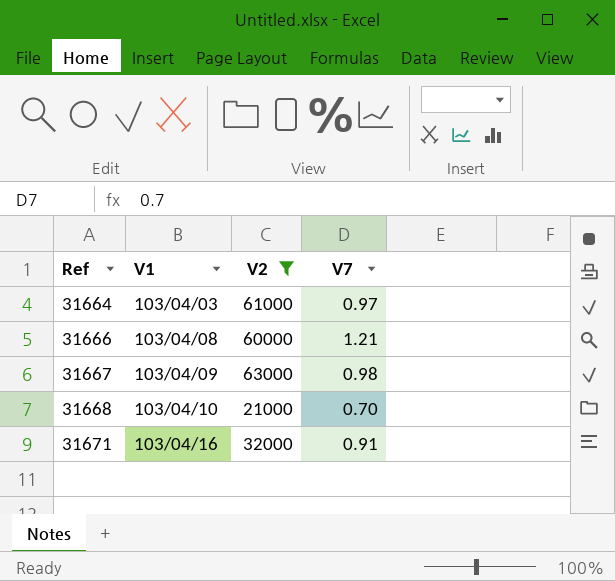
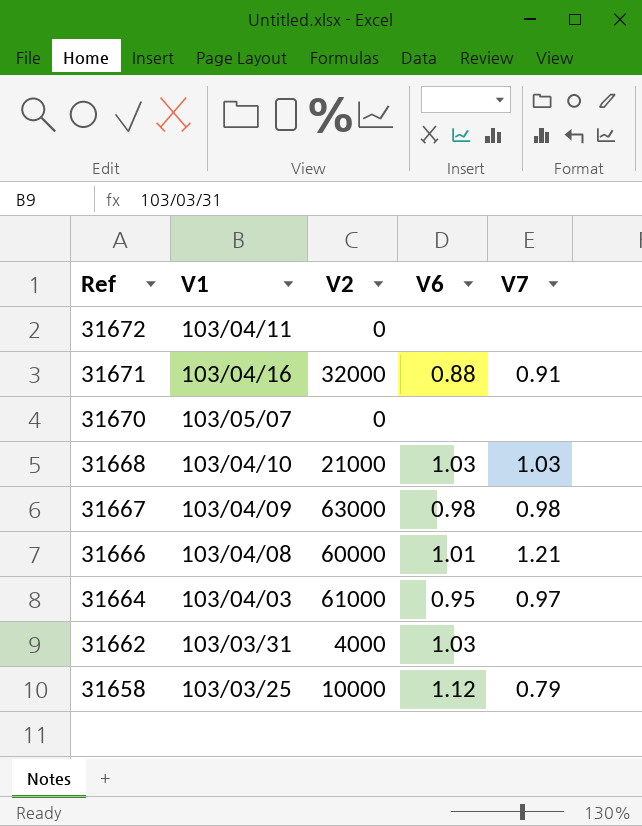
filter: V2 >= 21000 -> none
row order: Ref ascending -> Ref descending
column V6 | position: none -> 4
31668 | V7: 0.70 -> 1.03

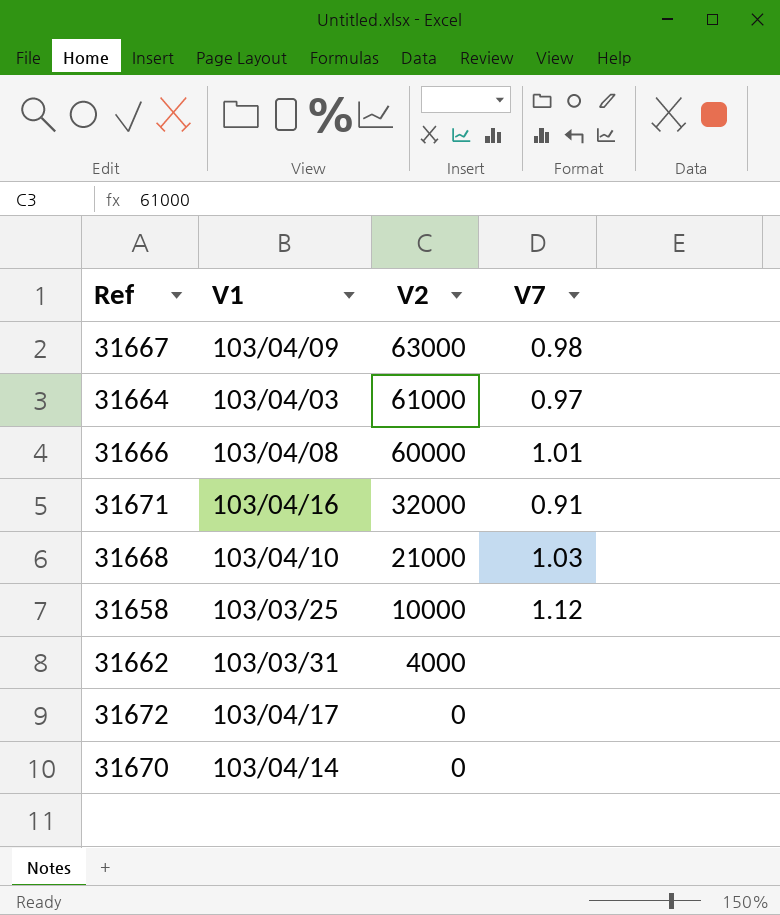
row order: Ref descending -> V2 descending
column V6 | position: 4 -> none
31666 | V7: 1.21 -> 1.01
31658 | V7: 0.79 -> 1.12
31672 | V1: 103/04/11 -> 103/04/17
31670 | V1: 103/05/07 -> 103/04/14

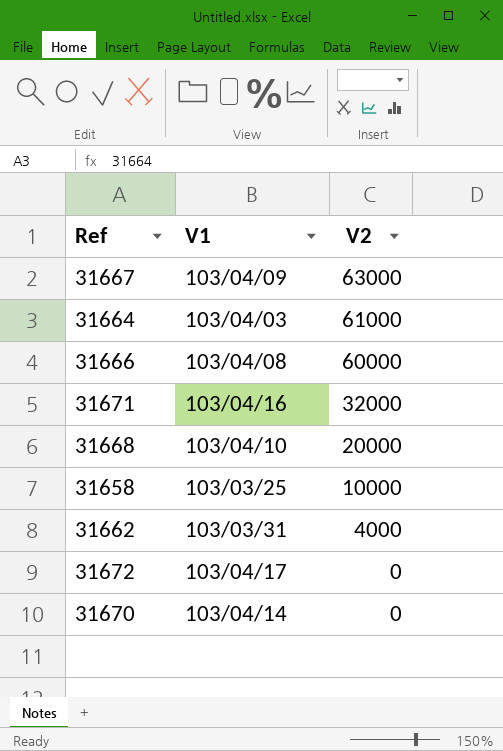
column V7 | position: 4 -> none
31668 | V2: 21000 -> 20000

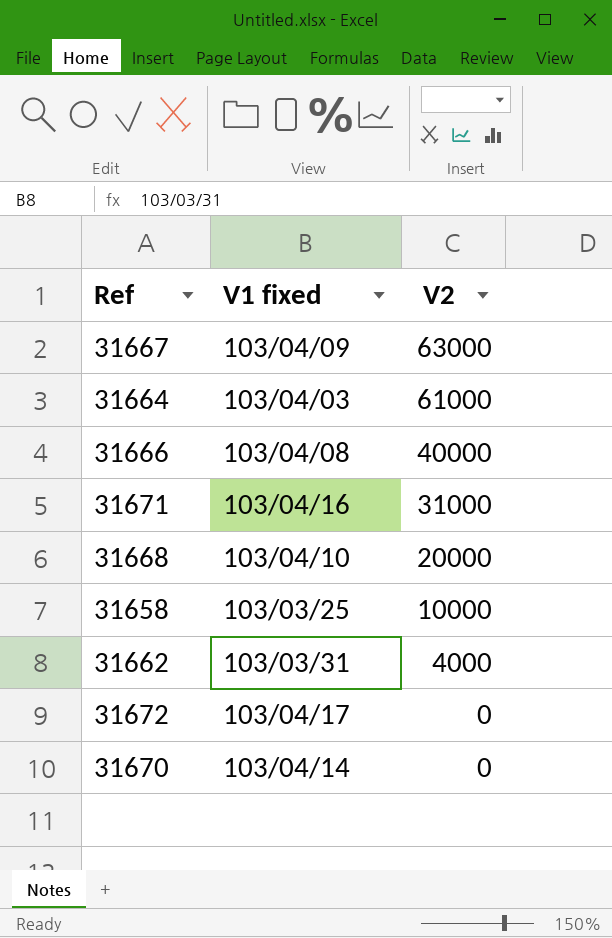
column name: V1 -> V1 fixed
31666 | V2: 60000 -> 40000
31671 | V2: 32000 -> 31000

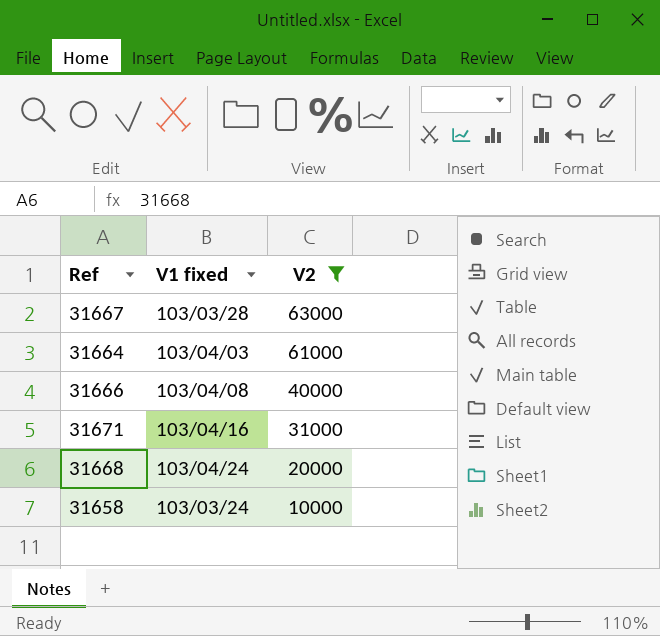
filter: none -> V2 >= 10000
31667 | V1 fixed: 103/04/09 -> 103/03/28
31668 | V1 fixed: 103/04/10 -> 103/04/24
31658 | V1 fixed: 103/03/25 -> 103/03/24

